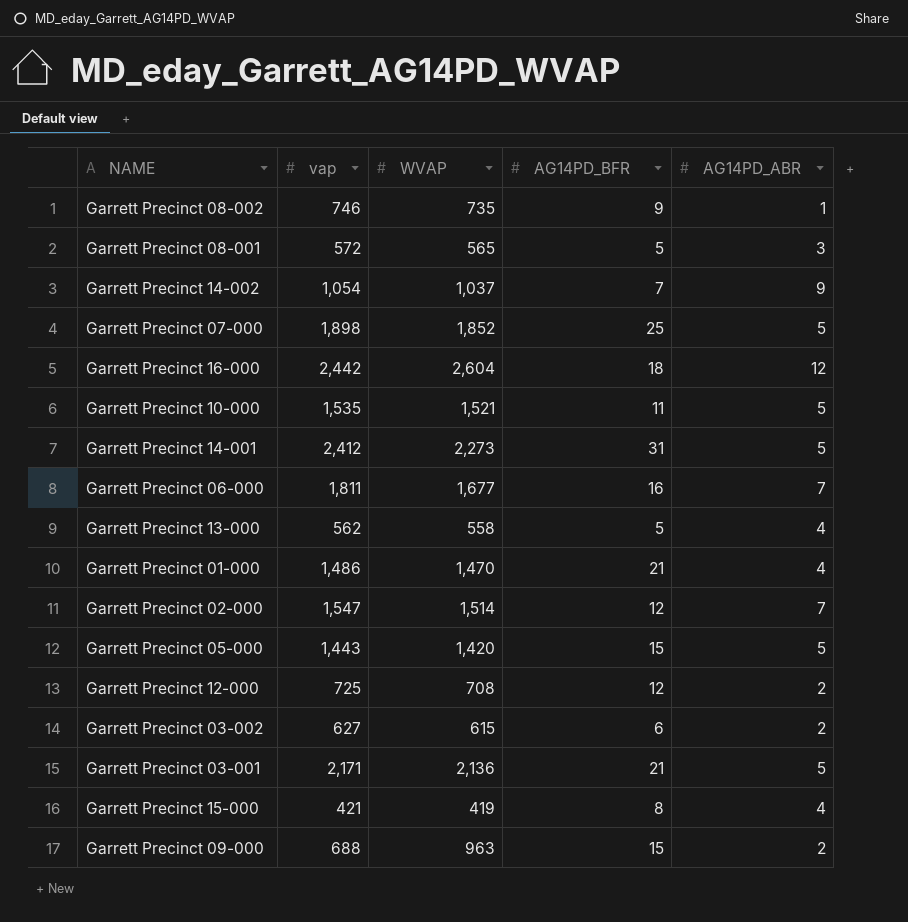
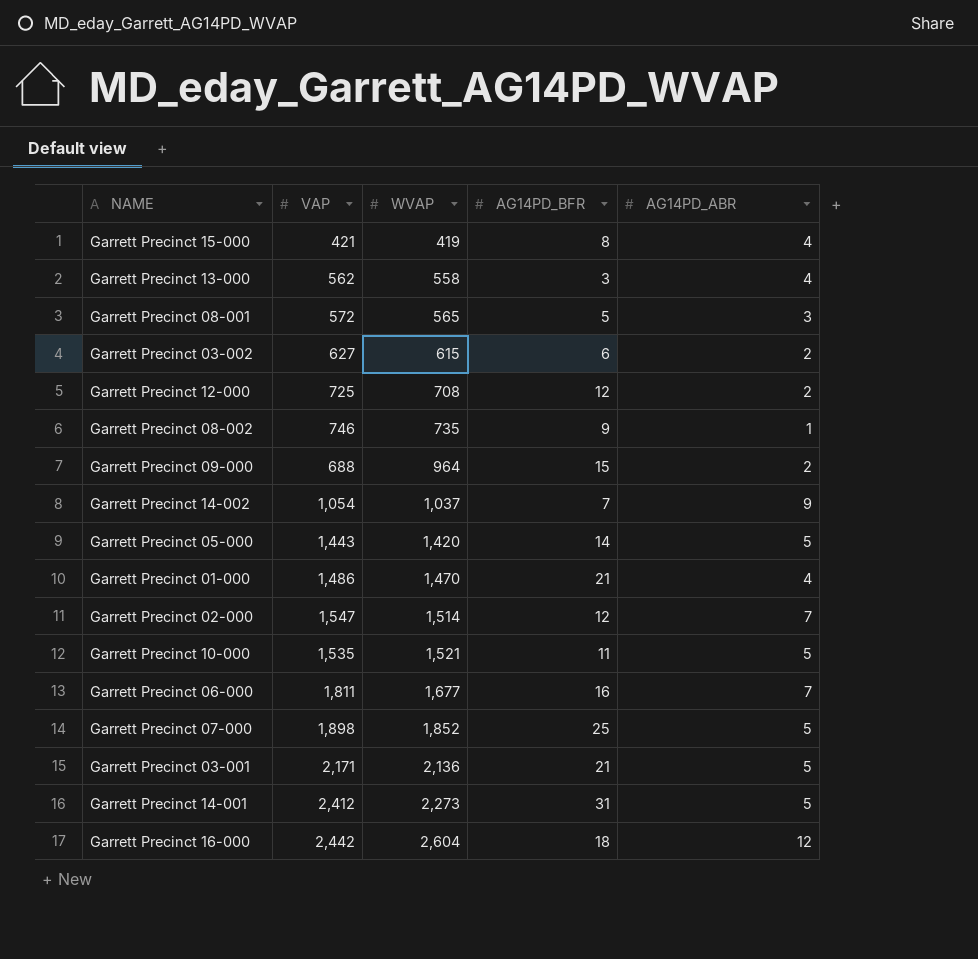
row order: none -> WVAP ascending
column name: vap -> VAP
Garrett Precinct 13-000 | AG14PD_BFR: 5 -> 3
Garrett Precinct 09-000 | WVAP: 963 -> 964
Garrett Precinct 05-000 | AG14PD_BFR: 15 -> 14

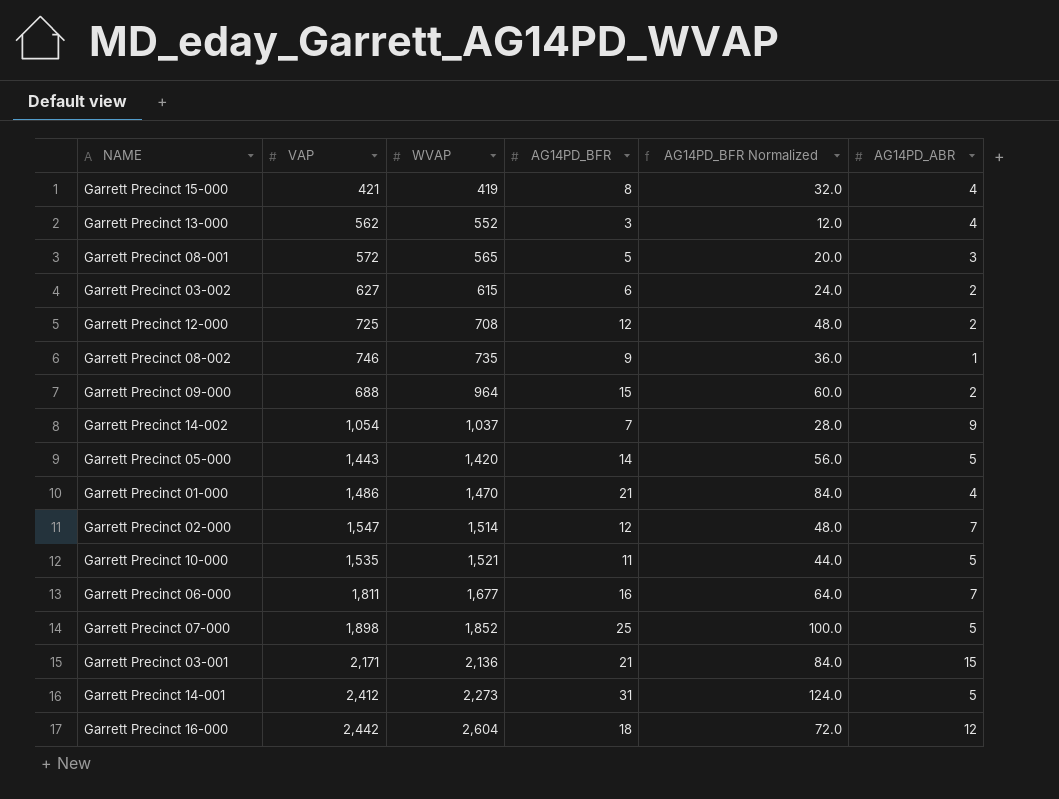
column AG14PD_BFR Normalized | formula: none -> [AG14PD_BFR] * 4
Garrett Precinct 13-000 | WVAP: 558 -> 552
Garrett Precinct 03-001 | AG14PD_ABR: 5 -> 15

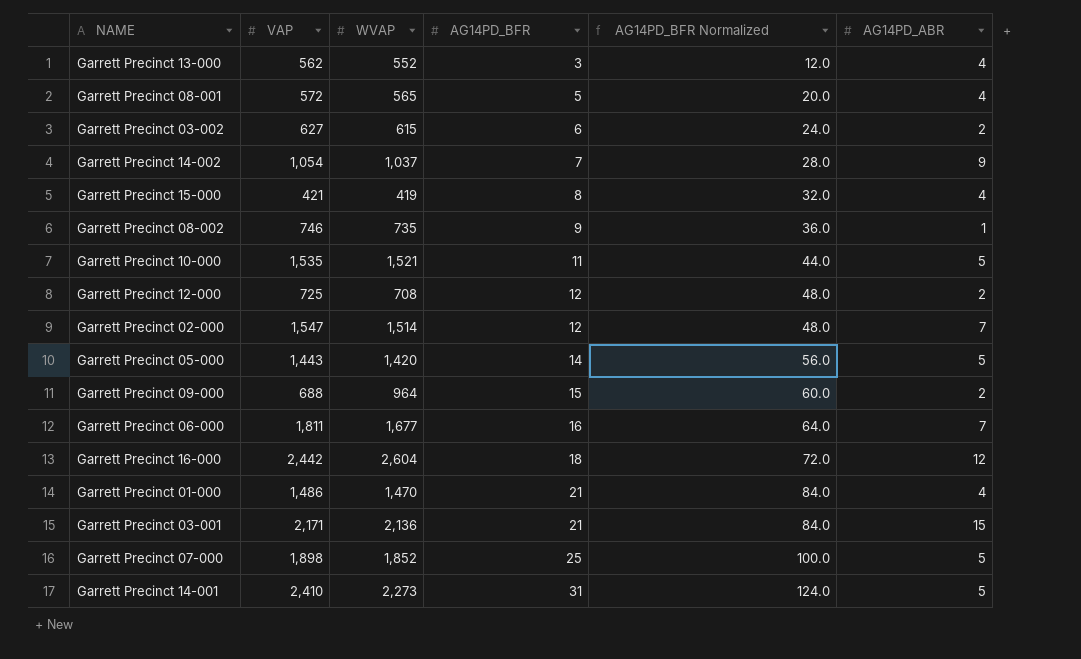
row order: WVAP ascending -> AG14PD_BFR ascending
Garrett Precinct 08-001 | AG14PD_ABR: 3 -> 4
Garrett Precinct 14-001 | VAP: 2,412 -> 2,410

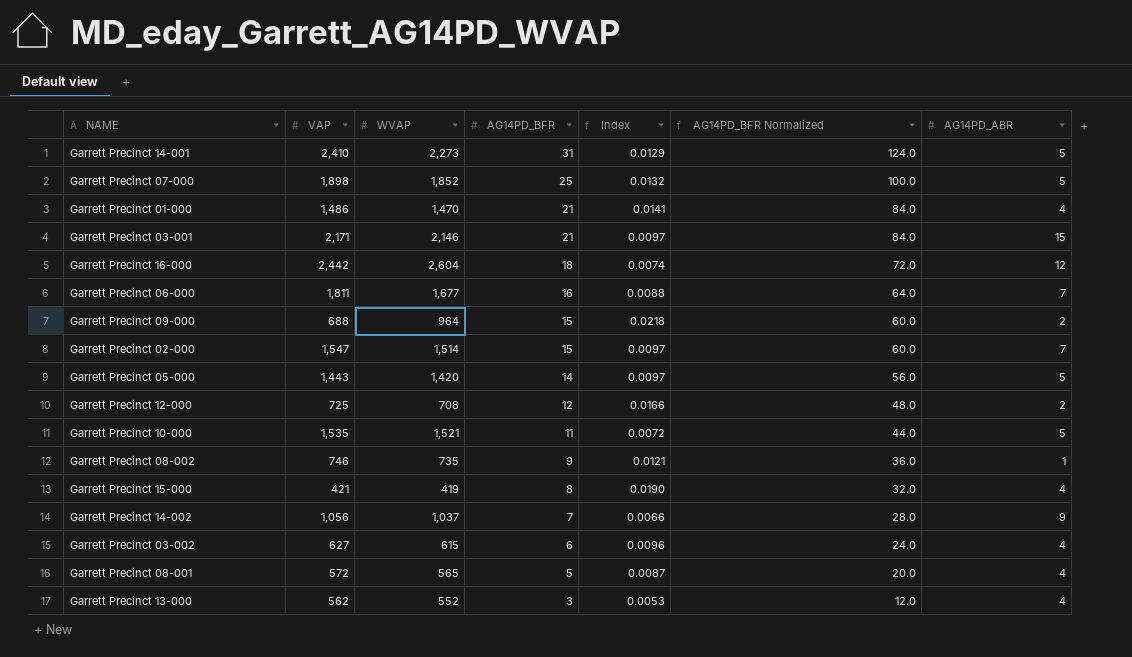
row order: AG14PD_BFR ascending -> AG14PD_BFR descending
column Index | formula: none -> [AG14PD_BFR] / [VAP]
Garrett Precinct 03-001 | WVAP: 2,136 -> 2,146
Garrett Precinct 02-000 | AG14PD_BFR: 12 -> 15
Garrett Precinct 02-000 | AG14PD_BFR Normalized: 48.0 -> 60.0
Garrett Precinct 14-002 | VAP: 1,054 -> 1,056
Garrett Precinct 03-002 | AG14PD_ABR: 2 -> 4

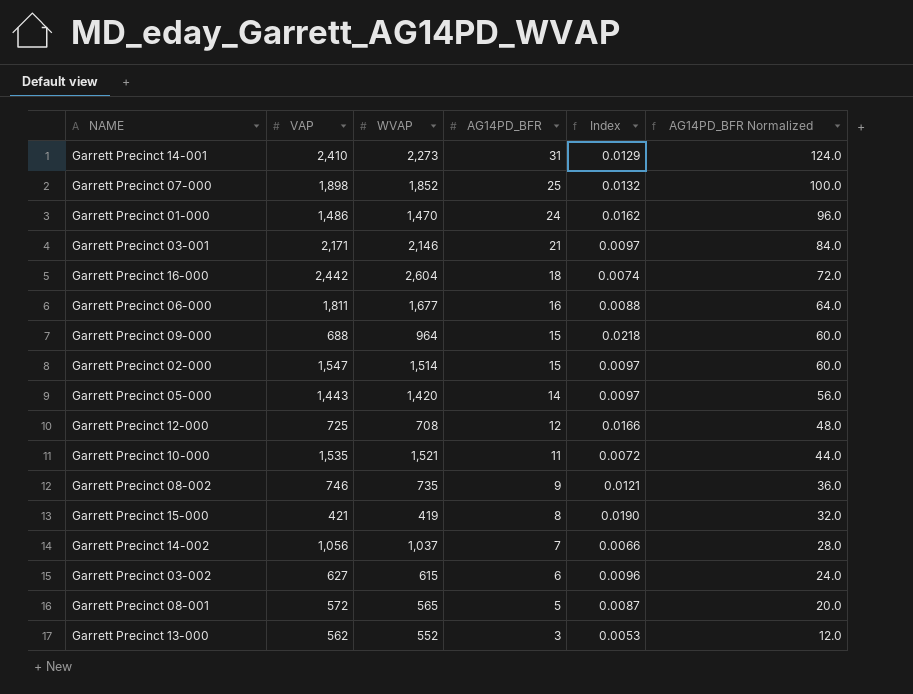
column AG14PD_ABR | position: 7 -> none
Garrett Precinct 01-000 | AG14PD_BFR: 21 -> 24
Garrett Precinct 01-000 | Index: 0.0141 -> 0.0162
Garrett Precinct 01-000 | AG14PD_BFR Normalized: 84.0 -> 96.0

